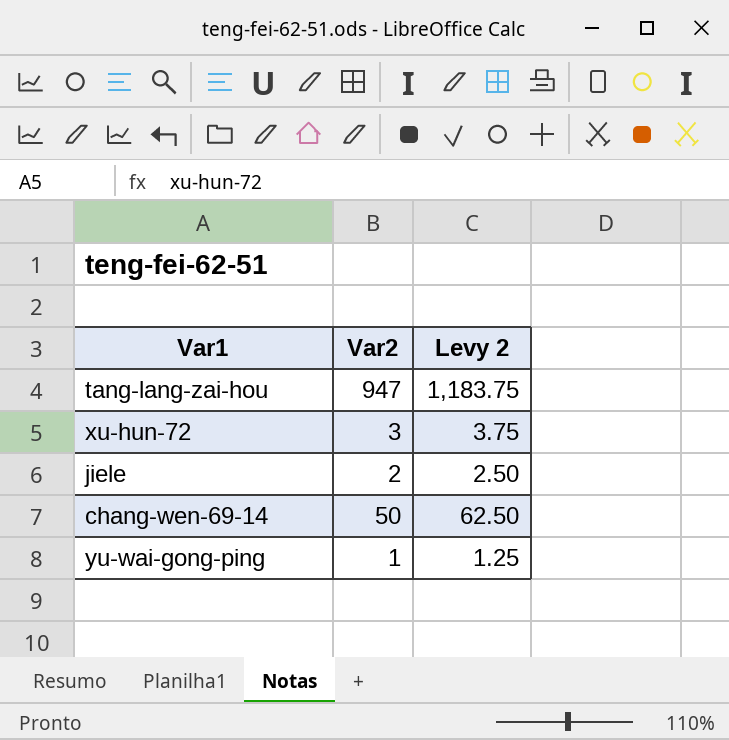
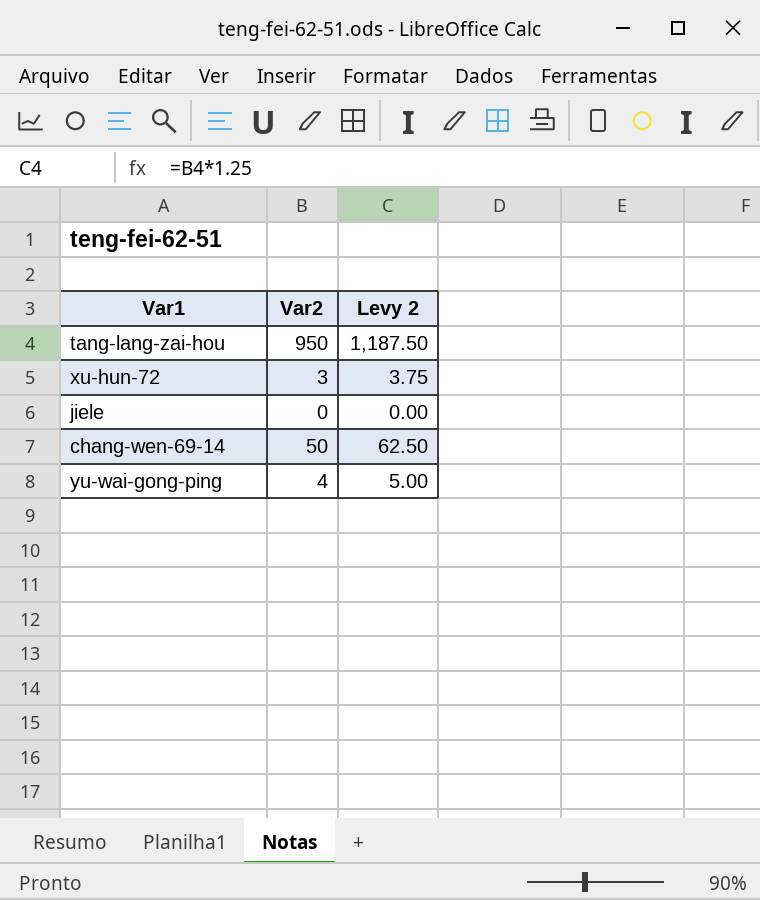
tang-lang-zai-hou | Var2: 947 -> 950
tang-lang-zai-hou | Levy 2: 1,183.75 -> 1,187.50
jiele | Var2: 2 -> 0
jiele | Levy 2: 2.50 -> 0.00
yu-wai-gong-ping | Var2: 1 -> 4
yu-wai-gong-ping | Levy 2: 1.25 -> 5.00

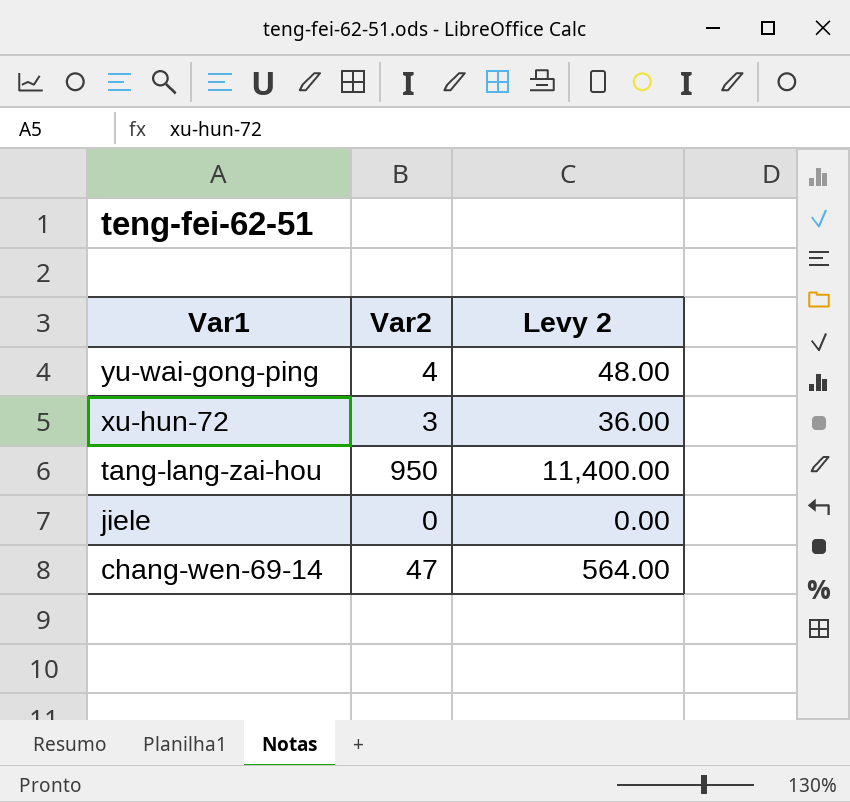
row order: none -> Var1 descending
column Levy 2 | formula: [Var2] * 1.25 -> [Var2] * 12
chang-wen-69-14 | Var2: 50 -> 47

